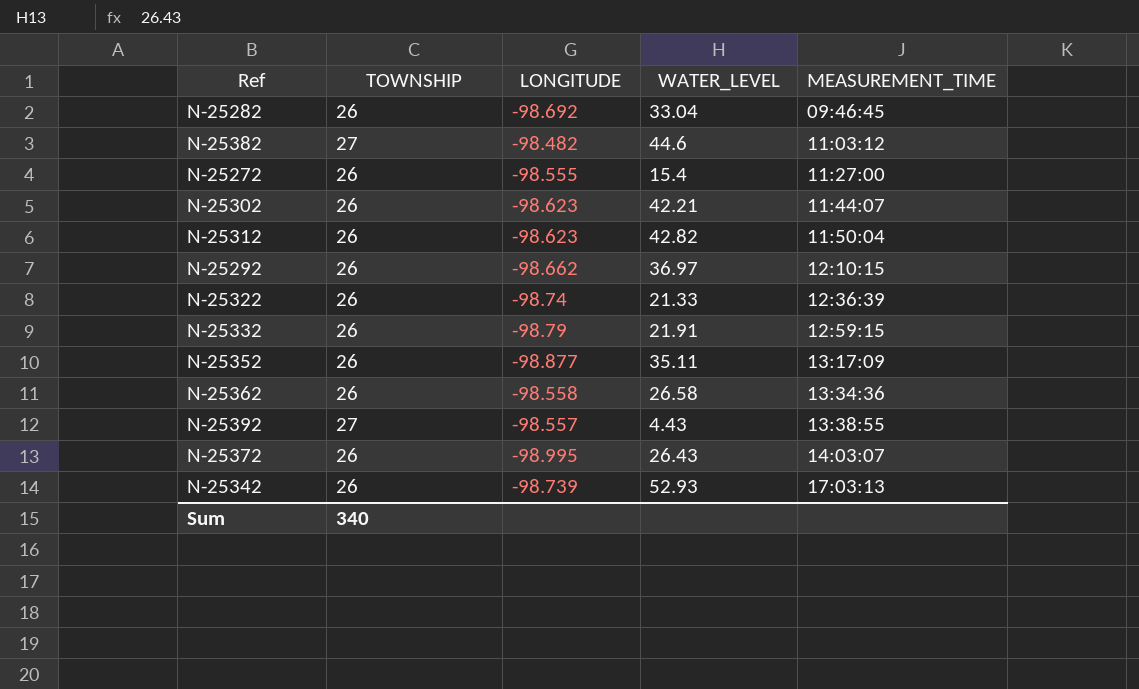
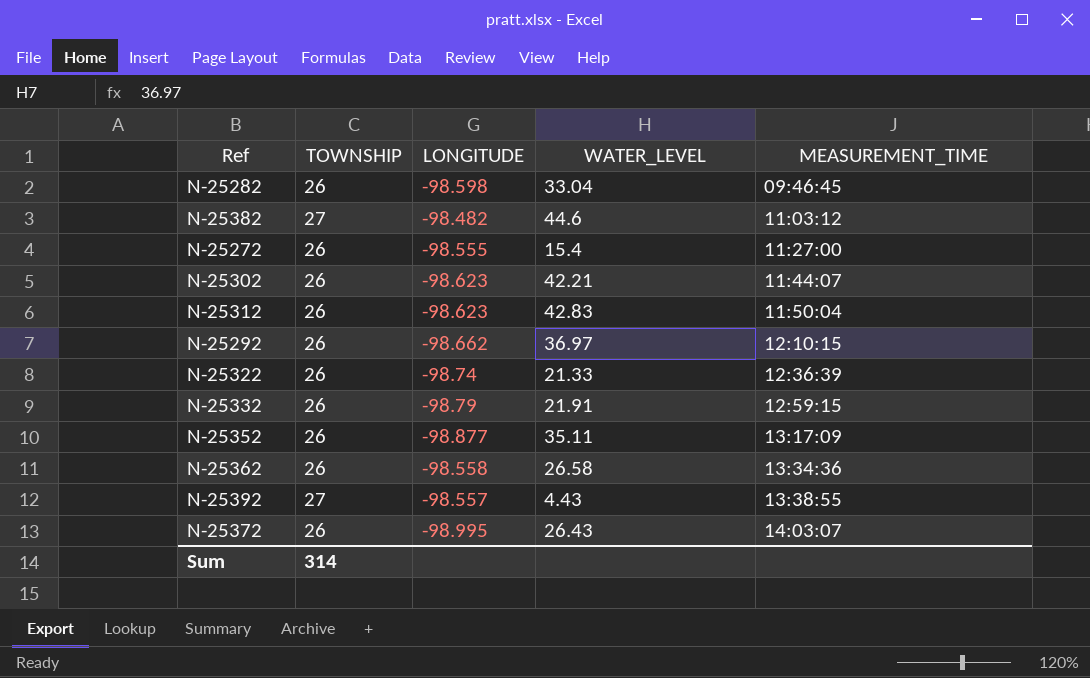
row N-25342: 26 | -98.739 | 52.93 | 17:03:13 -> none
N-25282 | LONGITUDE: -98.692 -> -98.598
N-25312 | WATER_LEVEL: 42.82 -> 42.83
Sum | TOWNSHIP: 340 -> 314

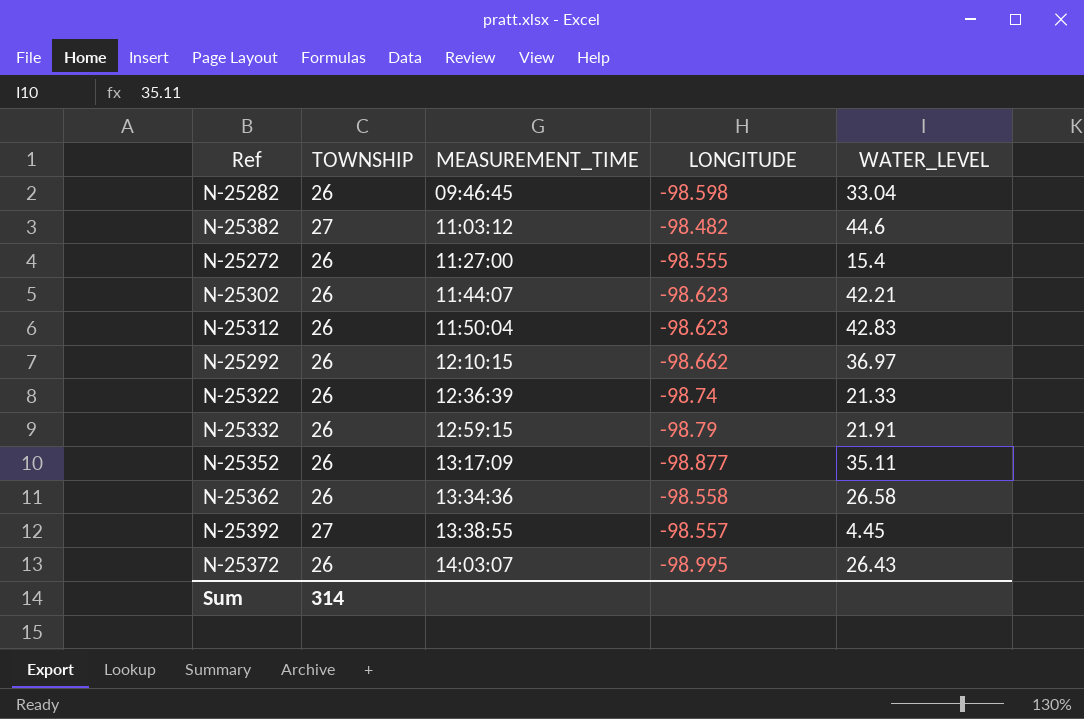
column MEASUREMENT_TIME | position: 5 -> 3
N-25392 | WATER_LEVEL: 4.43 -> 4.45

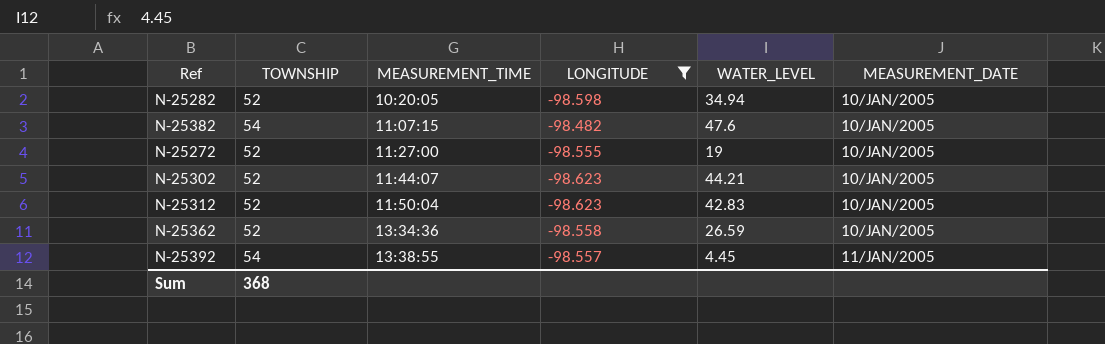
filter: none -> LONGITUDE >= -98.623
column MEASUREMENT_DATE | position: none -> 6
N-25282 | TOWNSHIP: 26 -> 52
N-25282 | MEASUREMENT_TIME: 09:46:45 -> 10:20:05
N-25282 | WATER_LEVEL: 33.04 -> 34.94
N-25382 | TOWNSHIP: 27 -> 54
N-25382 | MEASUREMENT_TIME: 11:03:12 -> 11:07:15
N-25382 | WATER_LEVEL: 44.6 -> 47.6
N-25272 | TOWNSHIP: 26 -> 52
N-25272 | WATER_LEVEL: 15.4 -> 19
N-25302 | TOWNSHIP: 26 -> 52
N-25302 | WATER_LEVEL: 42.21 -> 44.21
N-25312 | TOWNSHIP: 26 -> 52
N-25362 | TOWNSHIP: 26 -> 52
N-25362 | WATER_LEVEL: 26.58 -> 26.59
N-25392 | TOWNSHIP: 27 -> 54
Sum | TOWNSHIP: 314 -> 368

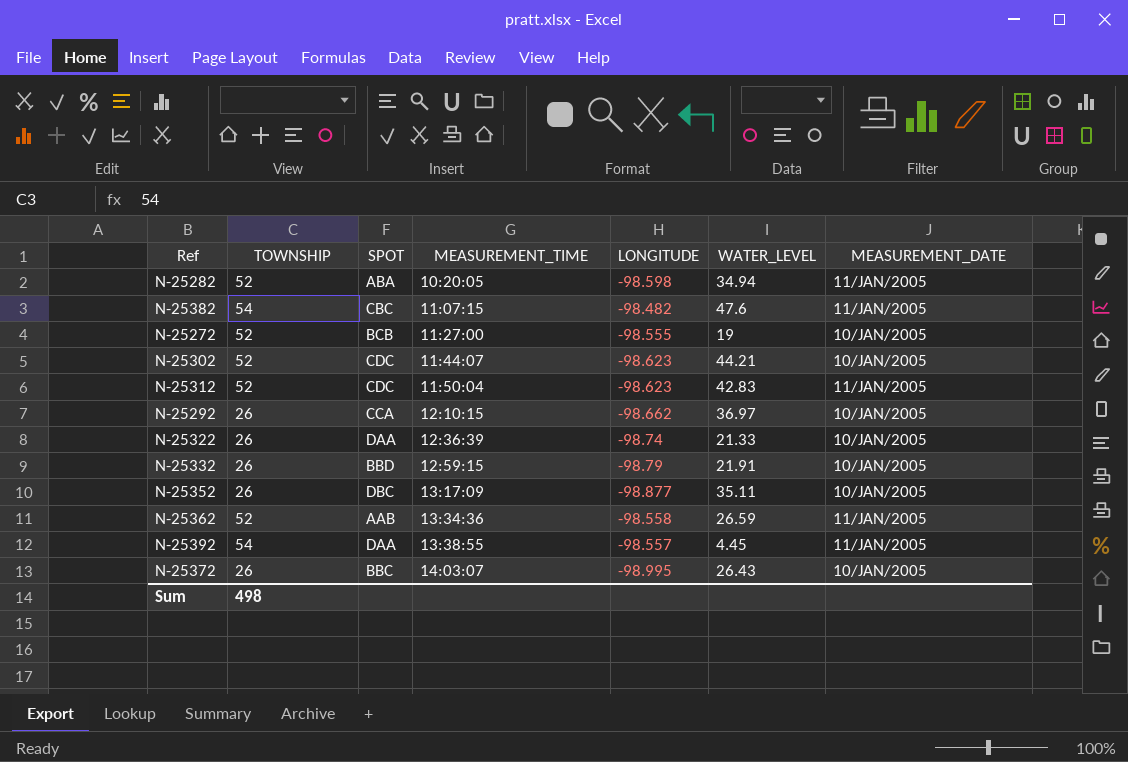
filter: LONGITUDE >= -98.623 -> none
column SPOT | position: none -> 3
N-25282 | MEASUREMENT_DATE: 10/JAN/2005 -> 11/JAN/2005
N-25382 | MEASUREMENT_DATE: 10/JAN/2005 -> 11/JAN/2005
N-25312 | MEASUREMENT_DATE: 10/JAN/2005 -> 11/JAN/2005
N-25362 | MEASUREMENT_DATE: 10/JAN/2005 -> 11/JAN/2005
Sum | TOWNSHIP: 368 -> 498

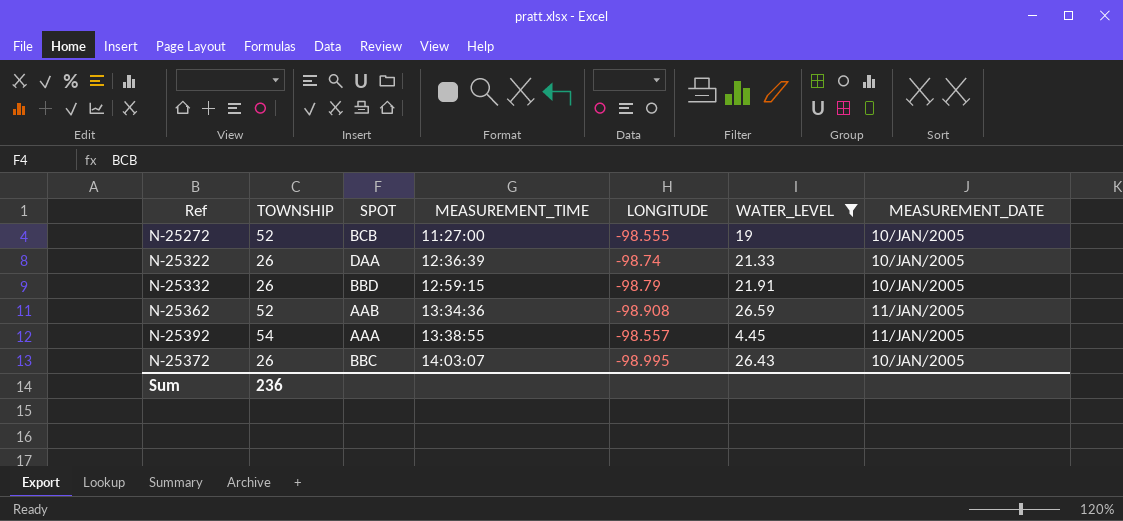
filter: none -> WATER_LEVEL <= 26.59
N-25362 | LONGITUDE: -98.558 -> -98.908
N-25392 | SPOT: DAA -> AAA
Sum | TOWNSHIP: 498 -> 236

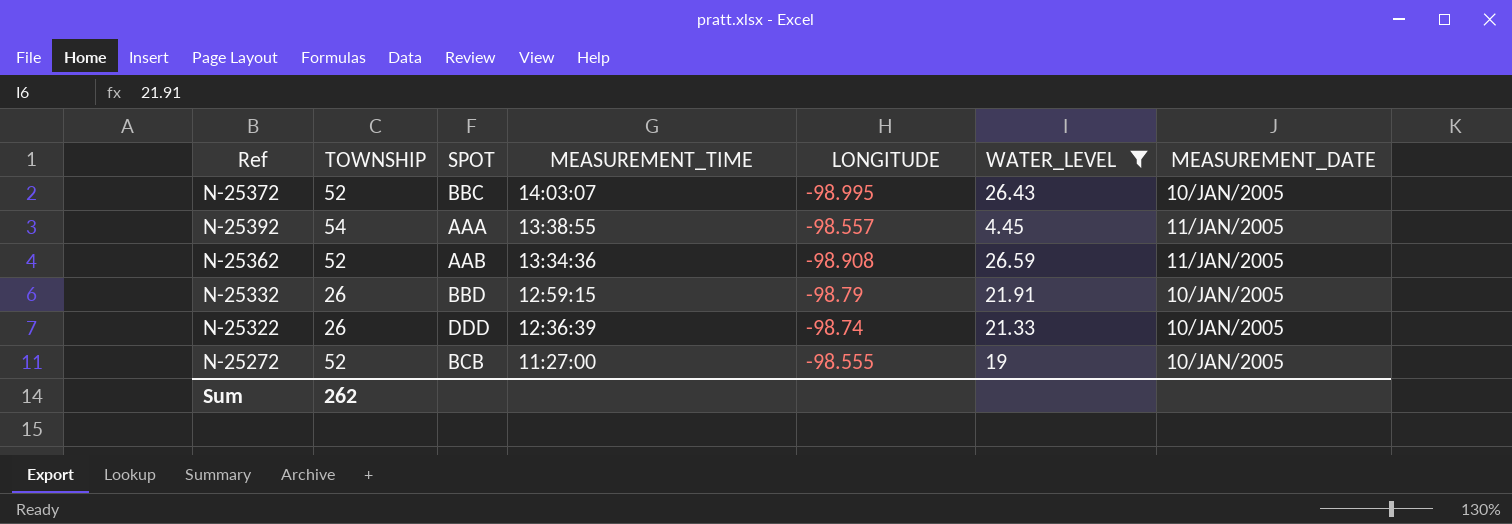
row order: MEASUREMENT_TIME ascending -> MEASUREMENT_TIME descending
N-25372 | TOWNSHIP: 26 -> 52
N-25322 | SPOT: DAA -> DDD
Sum | TOWNSHIP: 236 -> 262

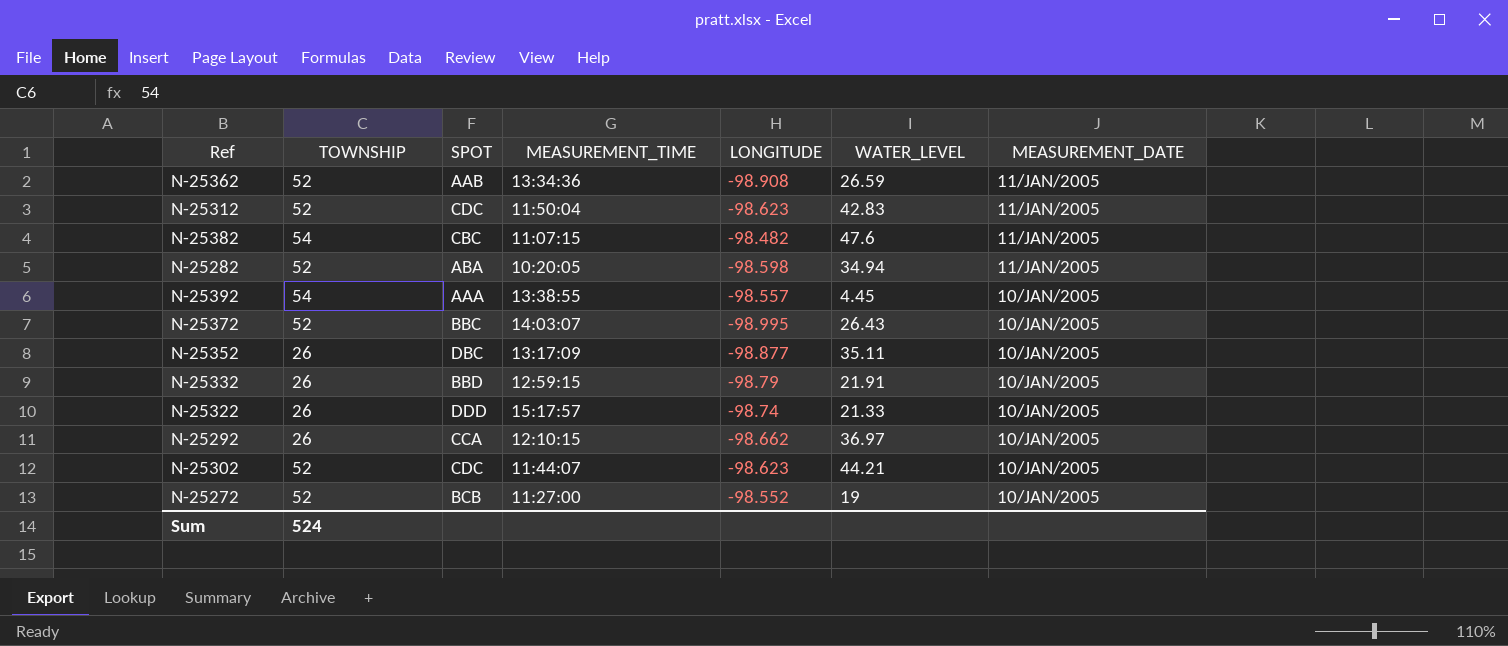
filter: WATER_LEVEL <= 26.59 -> none
row order: MEASUREMENT_TIME descending -> MEASUREMENT_DATE descending
N-25392 | MEASUREMENT_DATE: 11/JAN/2005 -> 10/JAN/2005
N-25322 | MEASUREMENT_TIME: 12:36:39 -> 15:17:57
N-25272 | LONGITUDE: -98.555 -> -98.552
Sum | TOWNSHIP: 262 -> 524

